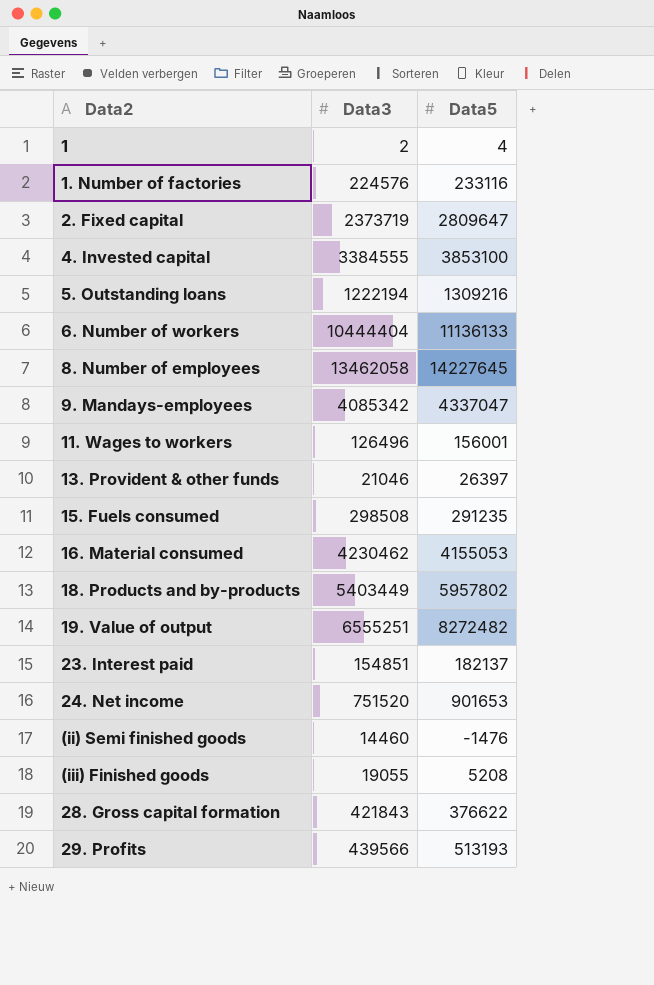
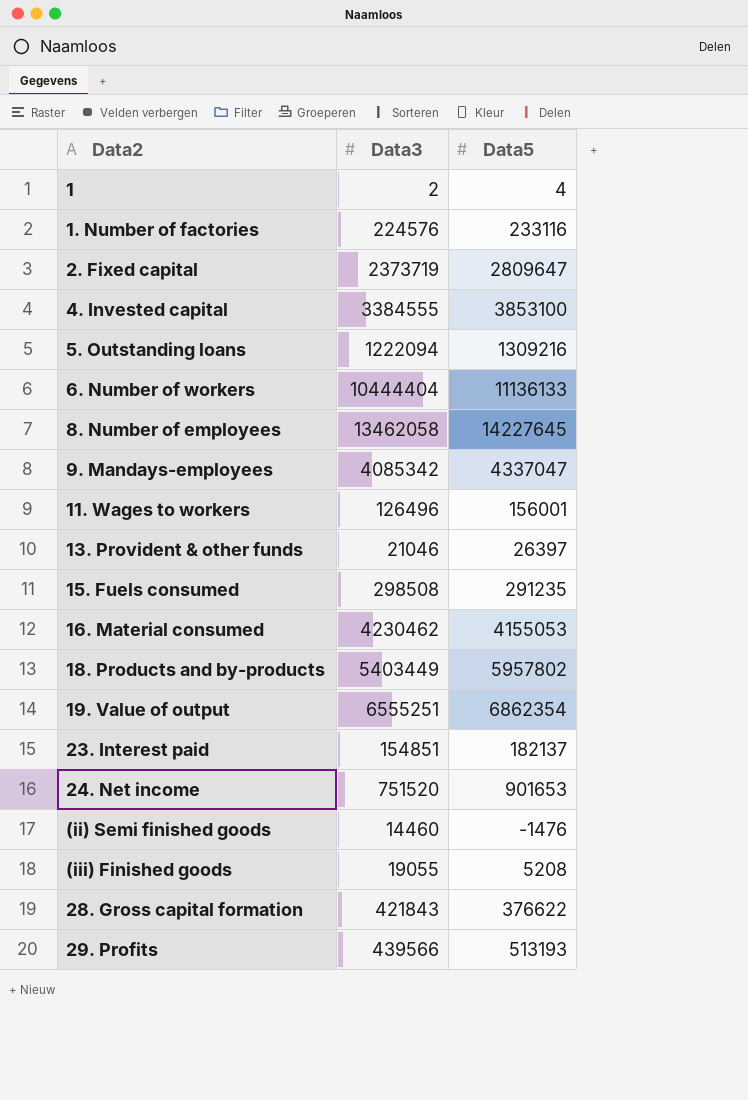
5. Outstanding loans | Data3: 1222194 -> 1222094
19. Value of output | Data5: 8272482 -> 6862354

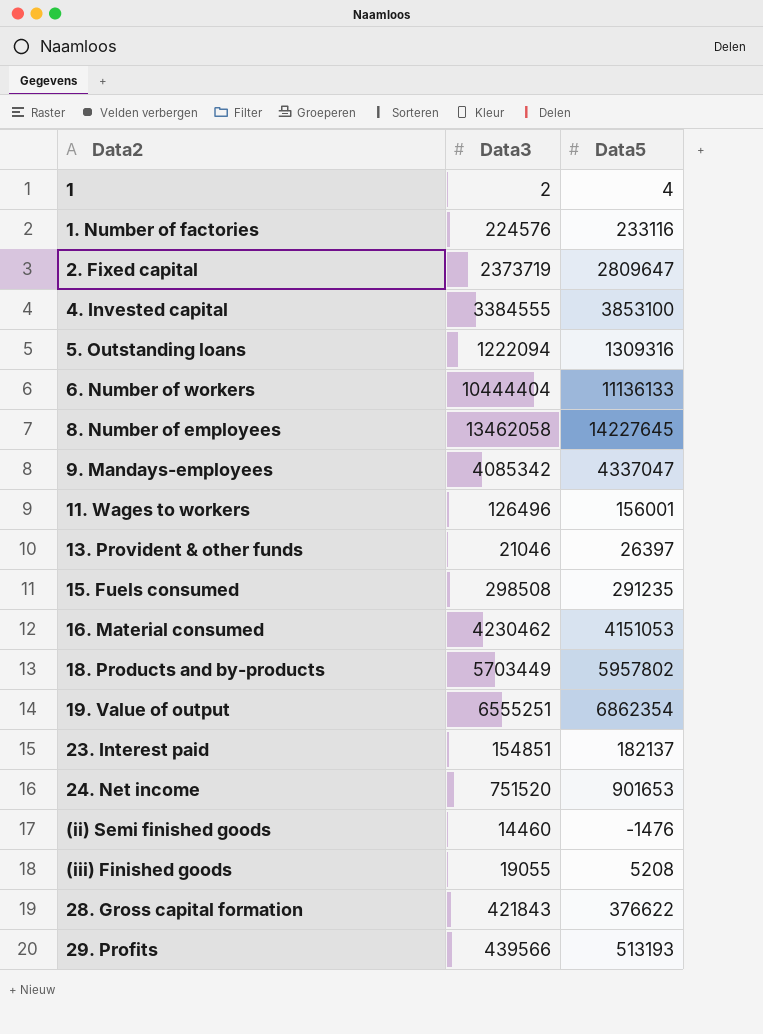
5. Outstanding loans | Data5: 1309216 -> 1309316
16. Material consumed | Data5: 4155053 -> 4151053
18. Products and by-products | Data3: 5403449 -> 5703449

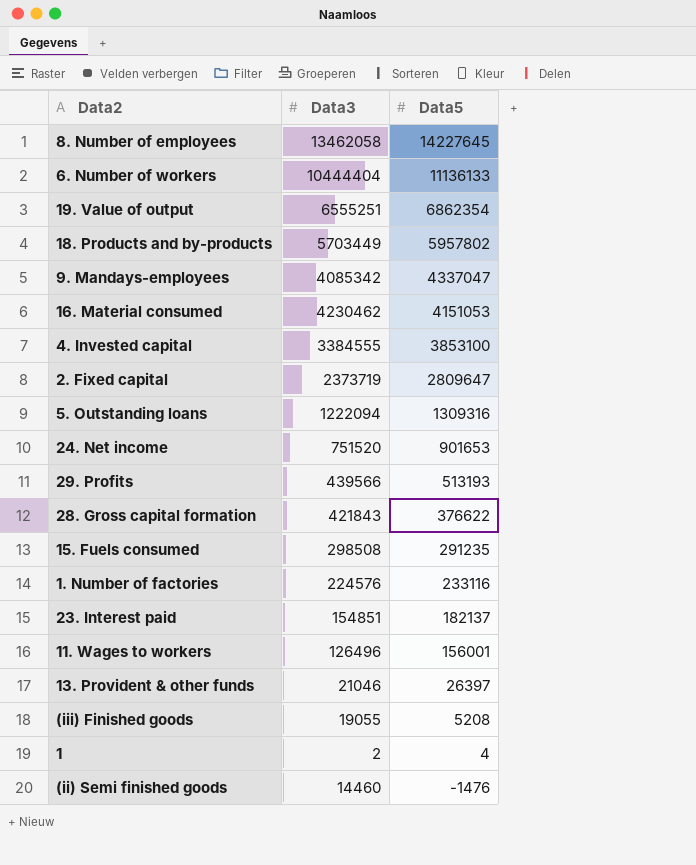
row order: none -> Data5 descending

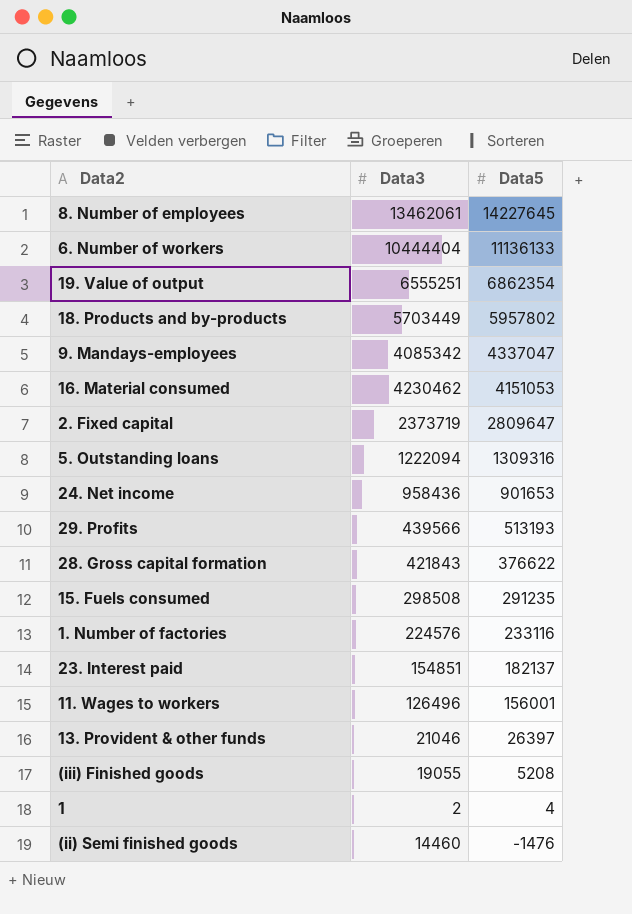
row 4. Invested capital: 3384555 | 3853100 -> none
8. Number of employees | Data3: 13462058 -> 13462061
24. Net income | Data3: 751520 -> 958436

